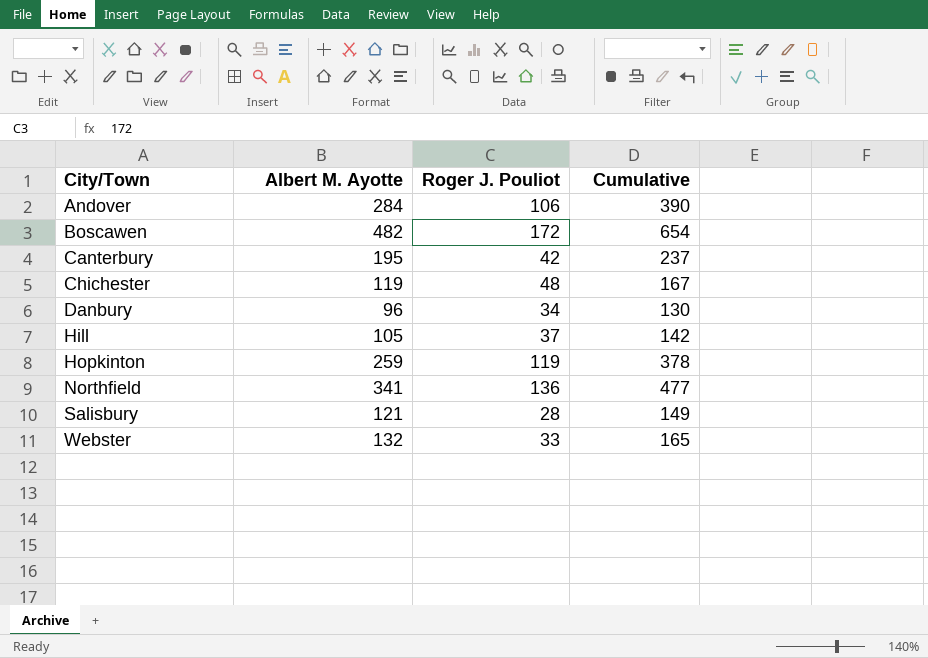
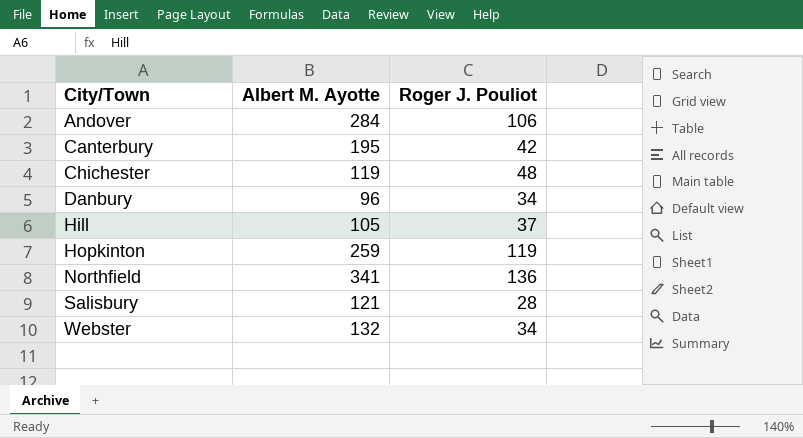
column Cumulative | formula: [Albert M. Ayotte] + [Roger J. Pouliot] -> none
row Boscawen: 482 | 172 | 654 -> none
Webster | Roger J. Pouliot: 33 -> 34

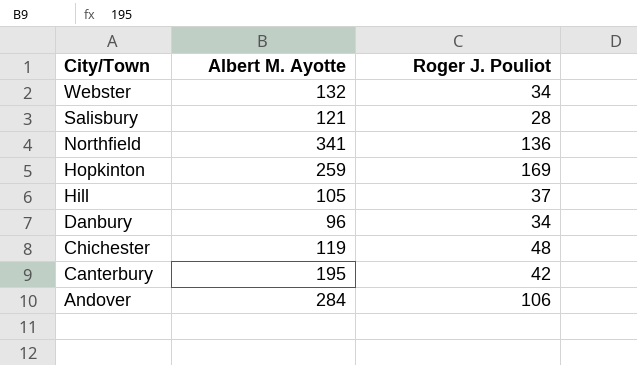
row order: City/Town ascending -> City/Town descending
Hopkinton | Roger J. Pouliot: 119 -> 169

